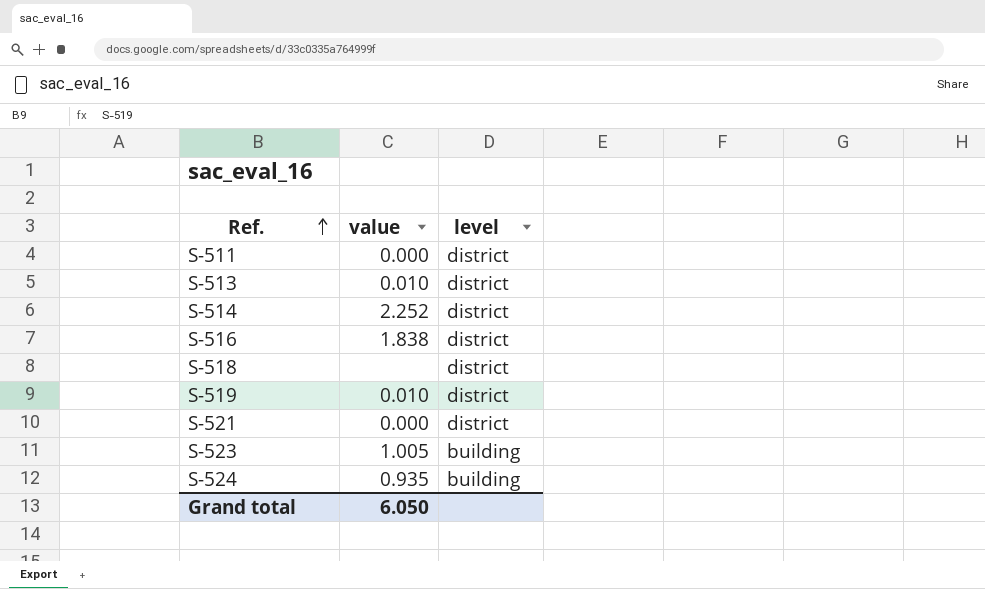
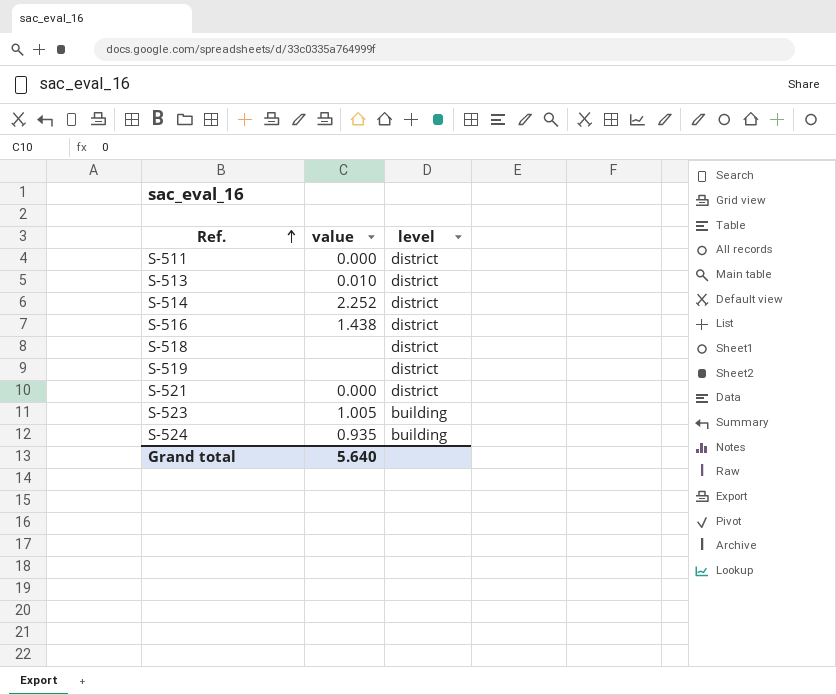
S-516 | value: 1.838 -> 1.438
S-519 | value: 0.010 -> none
Grand total | value: 6.050 -> 5.640

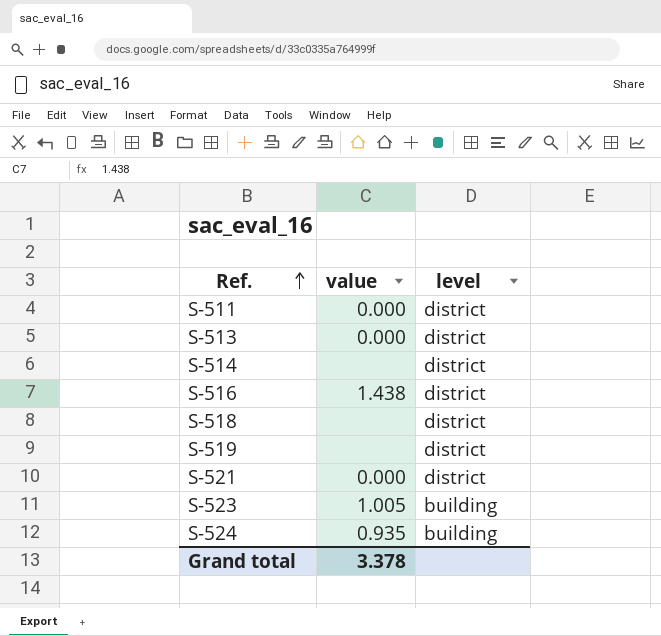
S-513 | value: 0.010 -> 0.000
S-514 | value: 2.252 -> none
Grand total | value: 5.640 -> 3.378

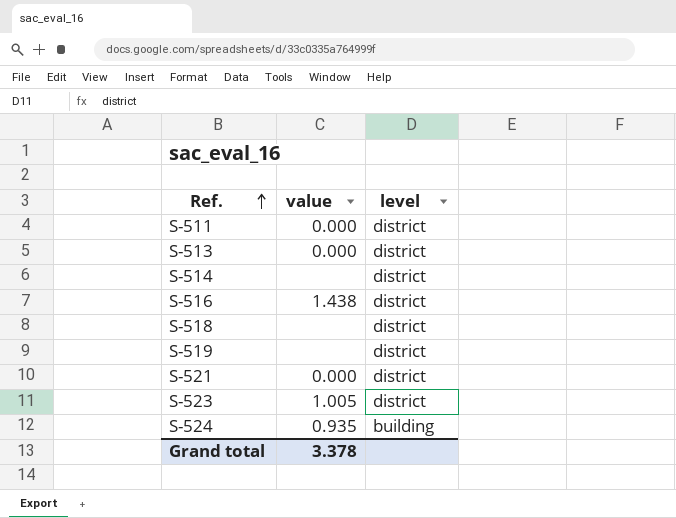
S-523 | level: building -> district

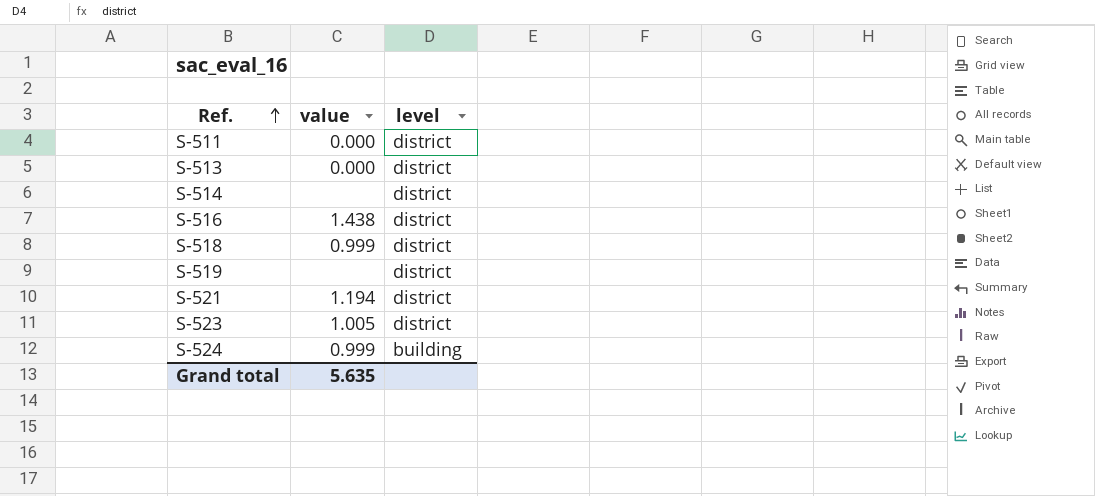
S-518 | value: none -> 0.999
S-521 | value: 0.000 -> 1.194
S-524 | value: 0.935 -> 0.999
Grand total | value: 3.378 -> 5.635

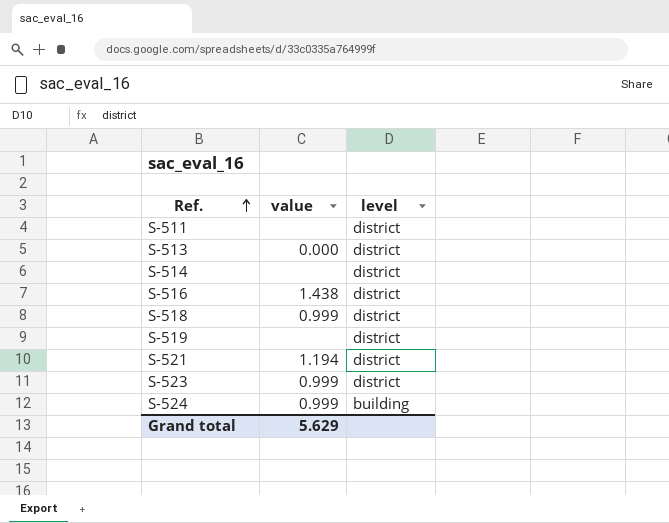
S-511 | value: 0.000 -> none
S-523 | value: 1.005 -> 0.999
Grand total | value: 5.635 -> 5.629

